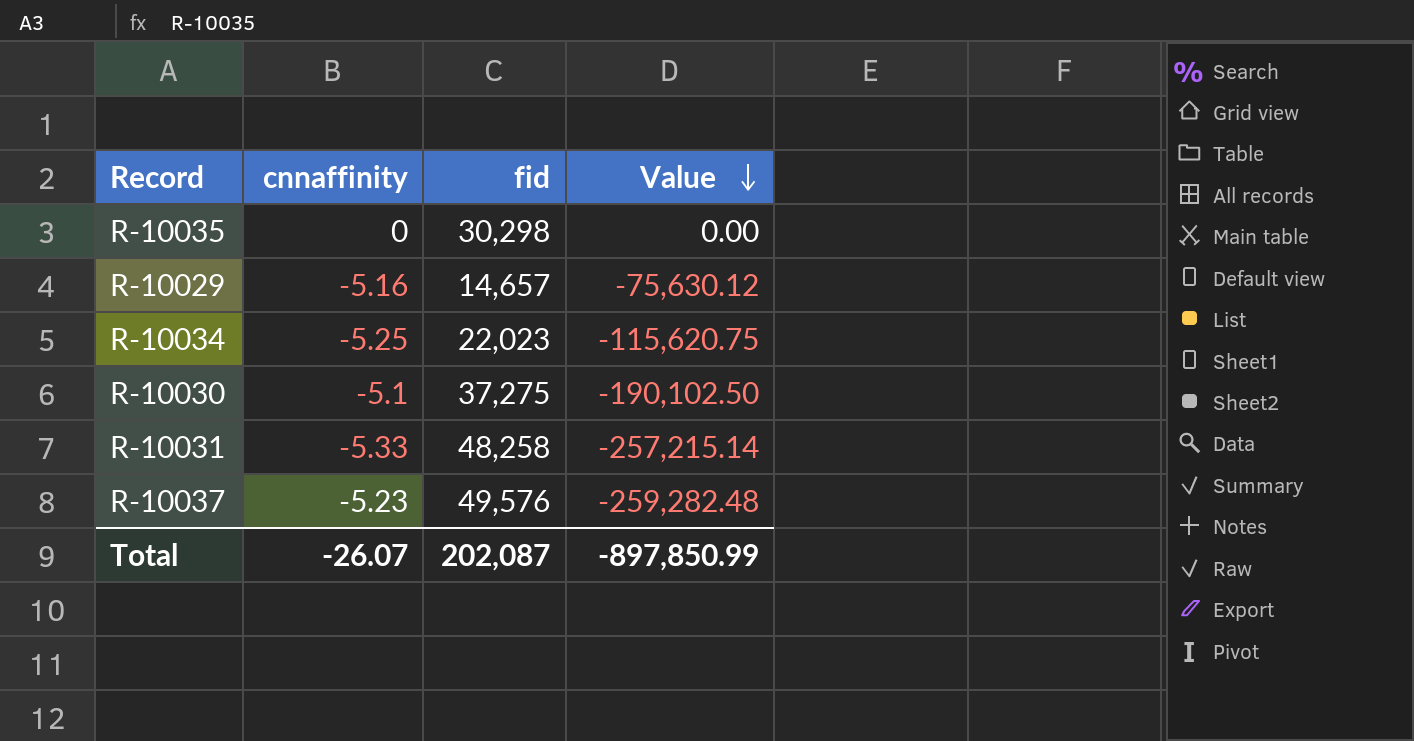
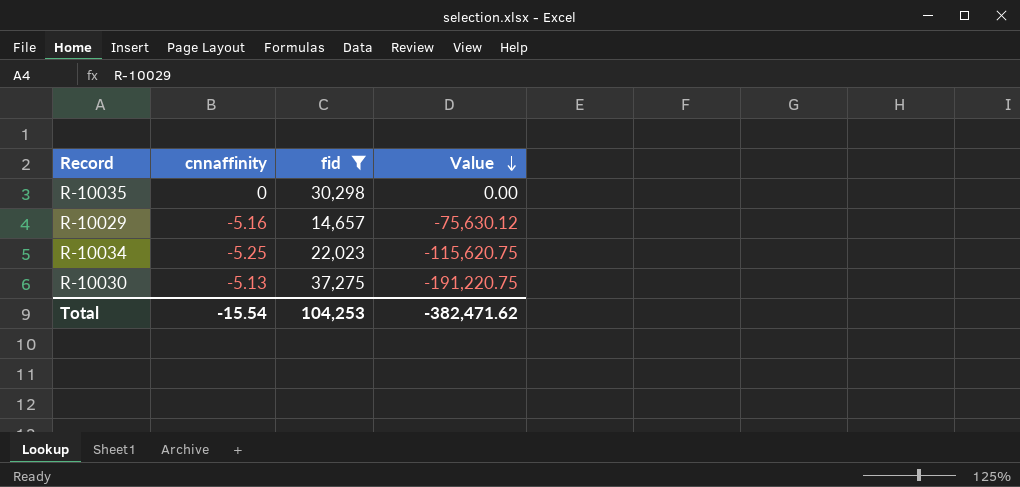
filter: none -> fid <= 37,275
R-10030 | cnnaffinity: -5.1 -> -5.13
R-10030 | Value: -190,102.50 -> -191,220.75
Total | cnnaffinity: -26.07 -> -15.54
Total | fid: 202,087 -> 104,253
Total | Value: -897,850.99 -> -382,471.62

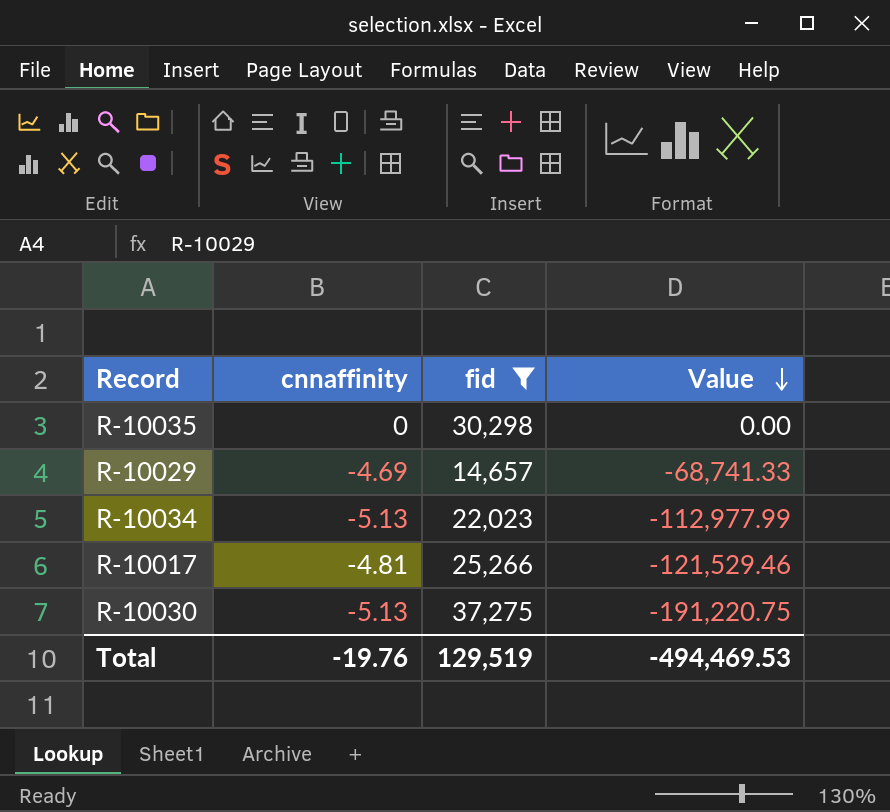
R-10029 | cnnaffinity: -5.16 -> -4.69
R-10029 | Value: -75,630.12 -> -68,741.33
R-10034 | cnnaffinity: -5.25 -> -5.13
R-10034 | Value: -115,620.75 -> -112,977.99
row R-10017: none -> -4.81 | 25,266 | -121,529.46
Total | cnnaffinity: -15.54 -> -19.76
Total | fid: 104,253 -> 129,519
Total | Value: -382,471.62 -> -494,469.53

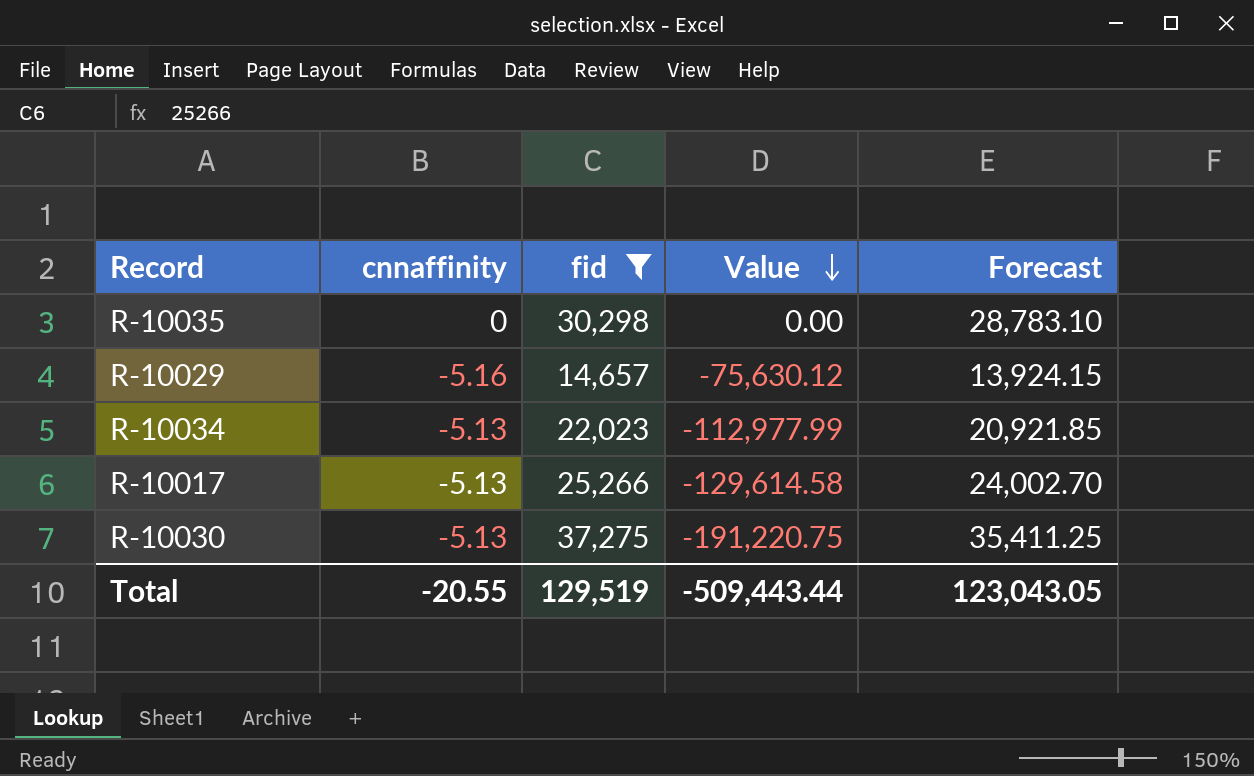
column Forecast | formula: none -> [fid] * 0.95
R-10029 | cnnaffinity: -4.69 -> -5.16
R-10029 | Value: -68,741.33 -> -75,630.12
R-10017 | cnnaffinity: -4.81 -> -5.13
R-10017 | Value: -121,529.46 -> -129,614.58
Total | cnnaffinity: -19.76 -> -20.55
Total | Value: -494,469.53 -> -509,443.44

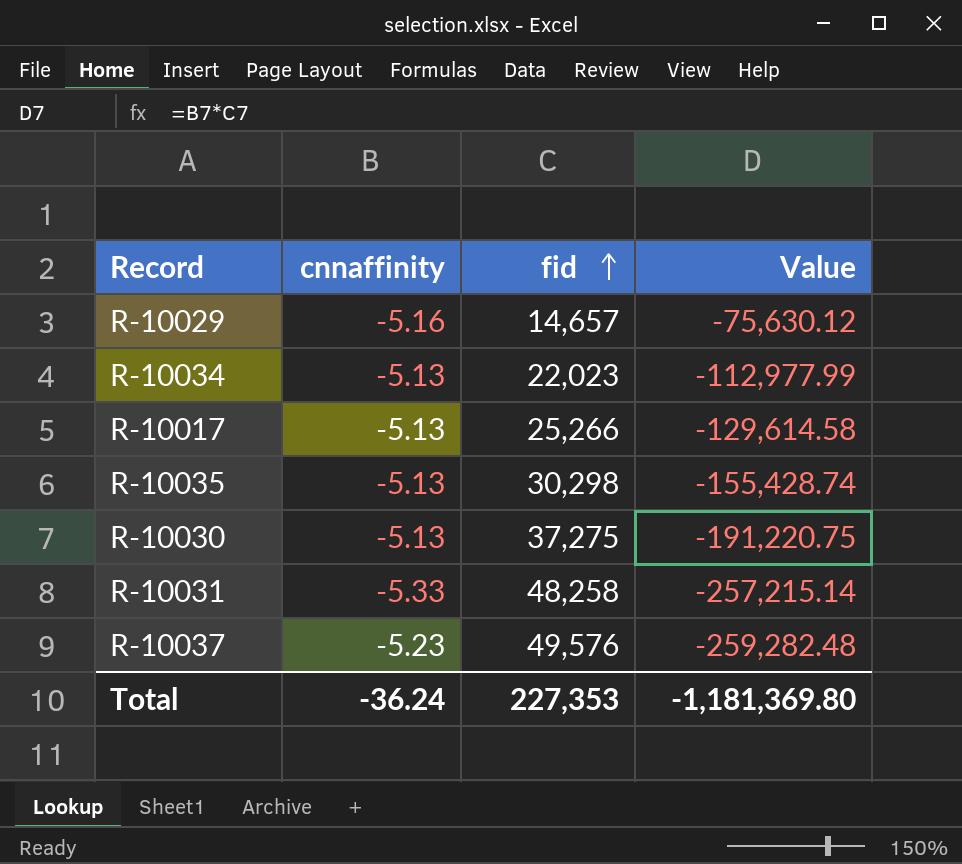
filter: fid <= 37,275 -> none
row order: Value descending -> fid ascending
column Forecast | formula: [fid] * 0.95 -> none
R-10035 | cnnaffinity: 0 -> -5.13
R-10035 | Value: 0.00 -> -155,428.74
Total | cnnaffinity: -20.55 -> -36.24
Total | fid: 129,519 -> 227,353
Total | Value: -509,443.44 -> -1,181,369.80

